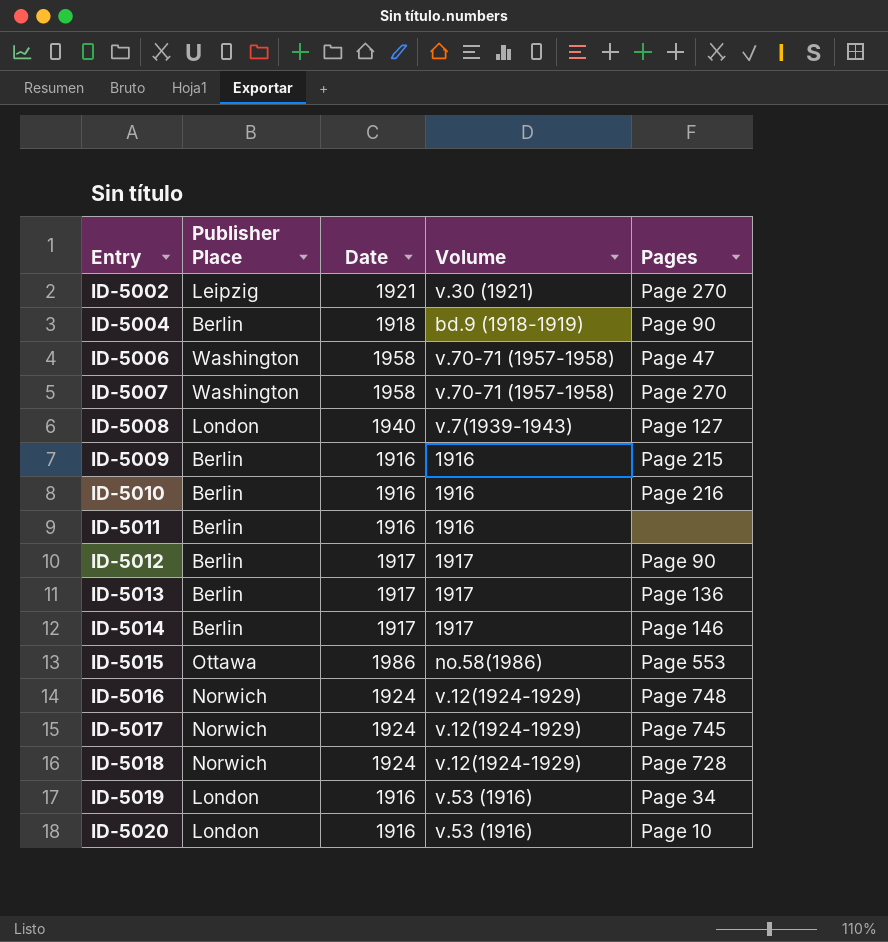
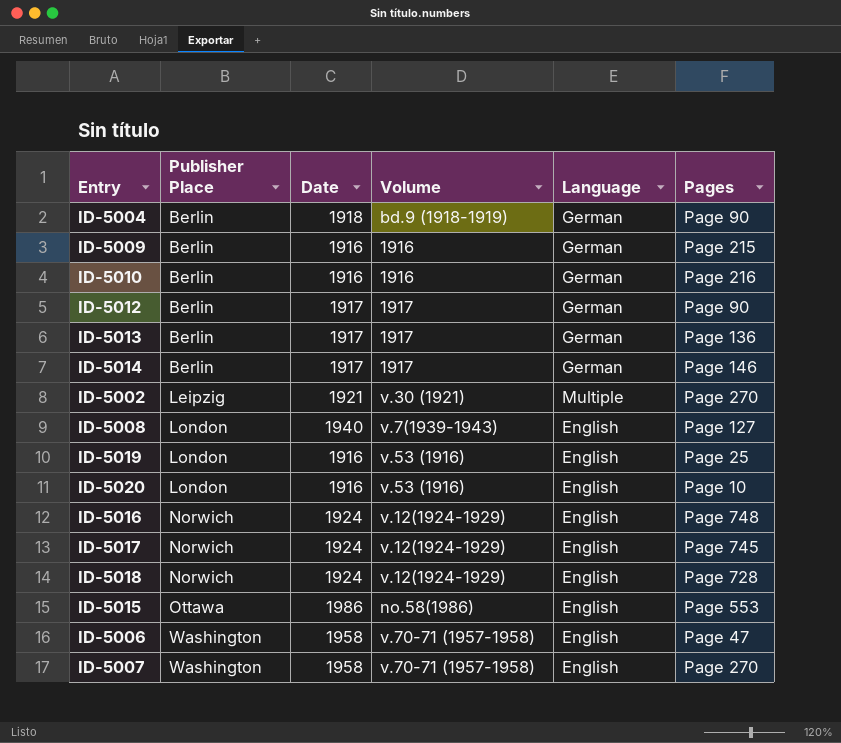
row order: Entry ascending -> Publisher Place ascending
column Language | position: none -> 5
row ID-5011: Berlin | 1916 | 1916 | none -> none
ID-5019 | Pages: Page 34 -> Page 25

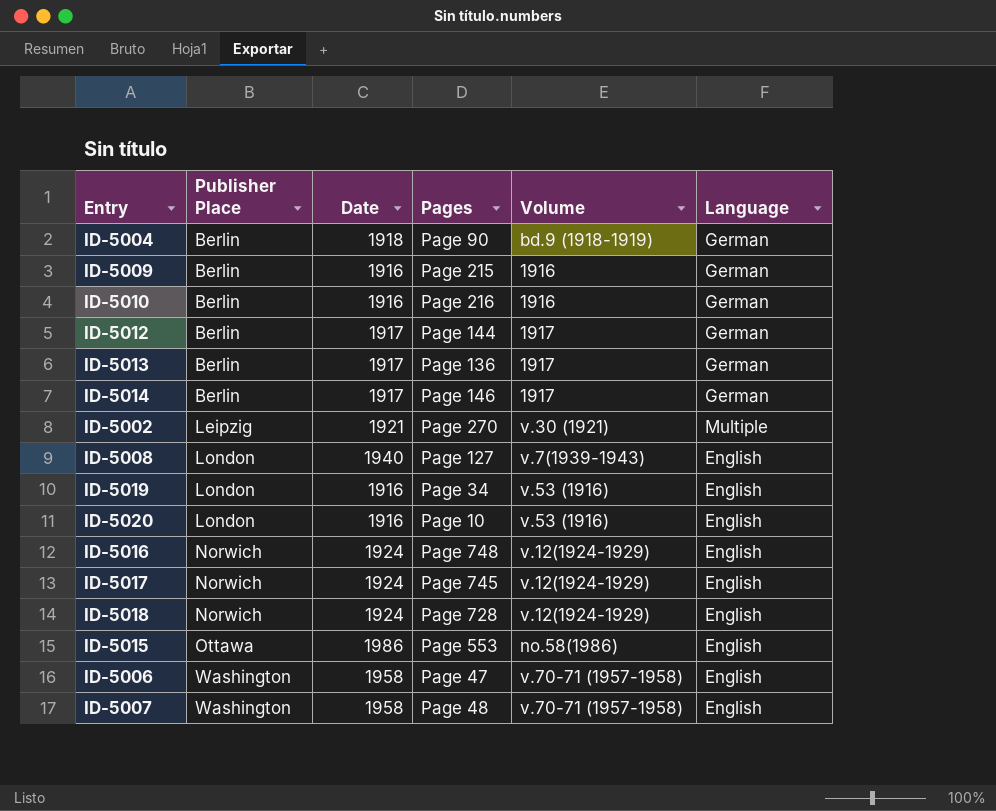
column Pages | position: 6 -> 4
ID-5012 | Pages: Page 90 -> Page 144
ID-5019 | Pages: Page 25 -> Page 34
ID-5007 | Pages: Page 270 -> Page 48

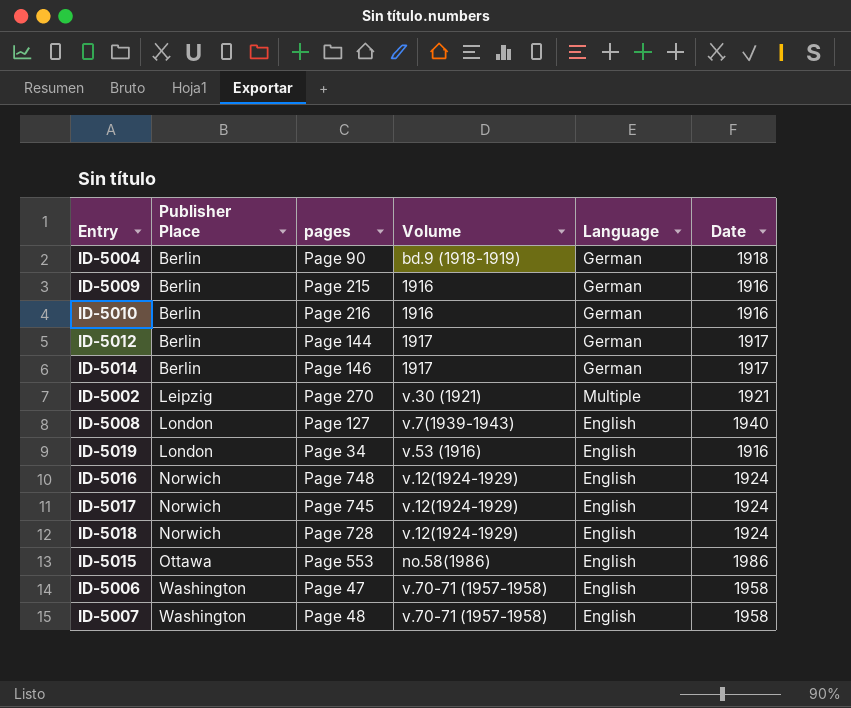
column name: Pages -> pages
column Date | position: 3 -> 6
row ID-5013: Berlin | 1917 | Page 136 | 1917 | German -> none
row ID-5020: London | 1916 | Page 10 | v.53 (1916) | English -> none

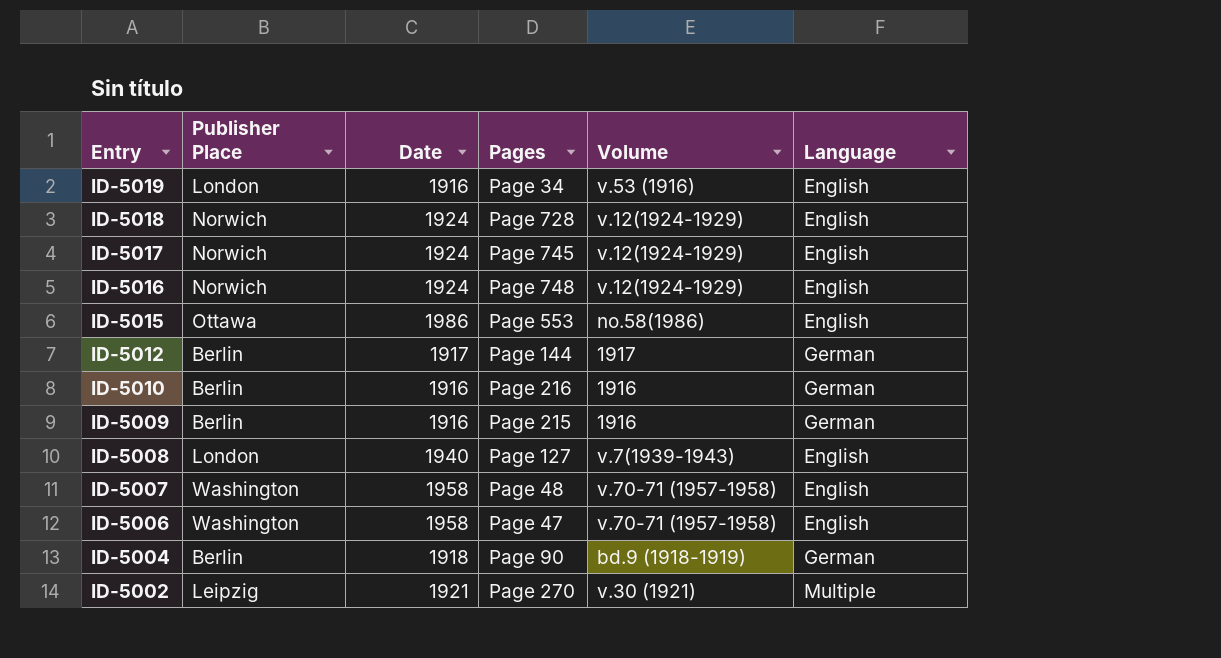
row order: Publisher Place ascending -> Entry descending
column Date | position: 6 -> 3
column name: pages -> Pages
row ID-5014: Berlin | Page 146 | 1917 | German | 1917 -> none

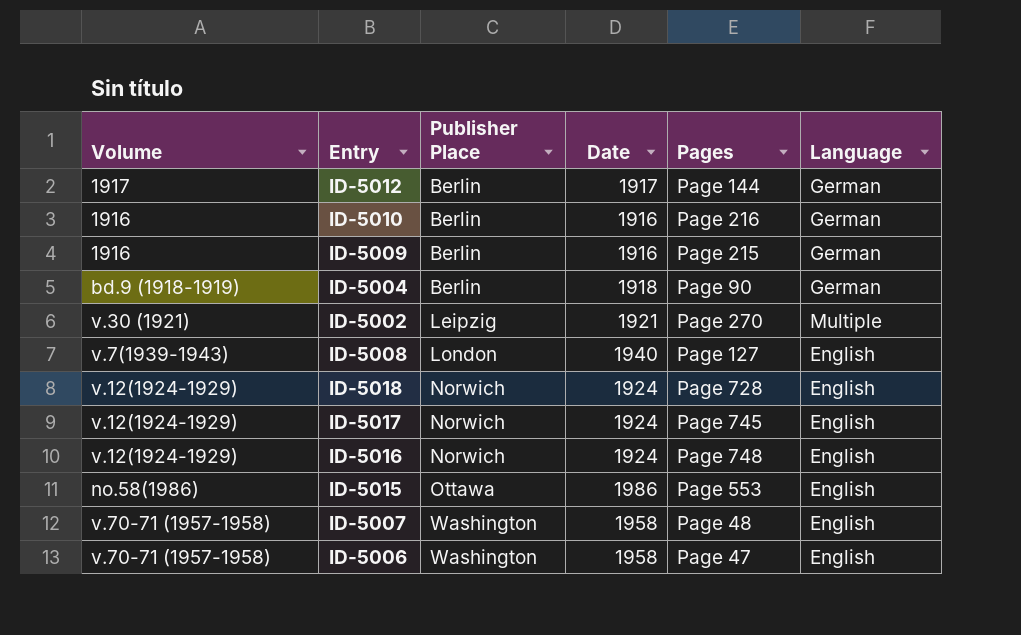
row order: Entry descending -> Publisher Place ascending
column Volume | position: 5 -> 1
row ID-5019: London | 1916 | Page 34 | v.53 (1916) | English -> none

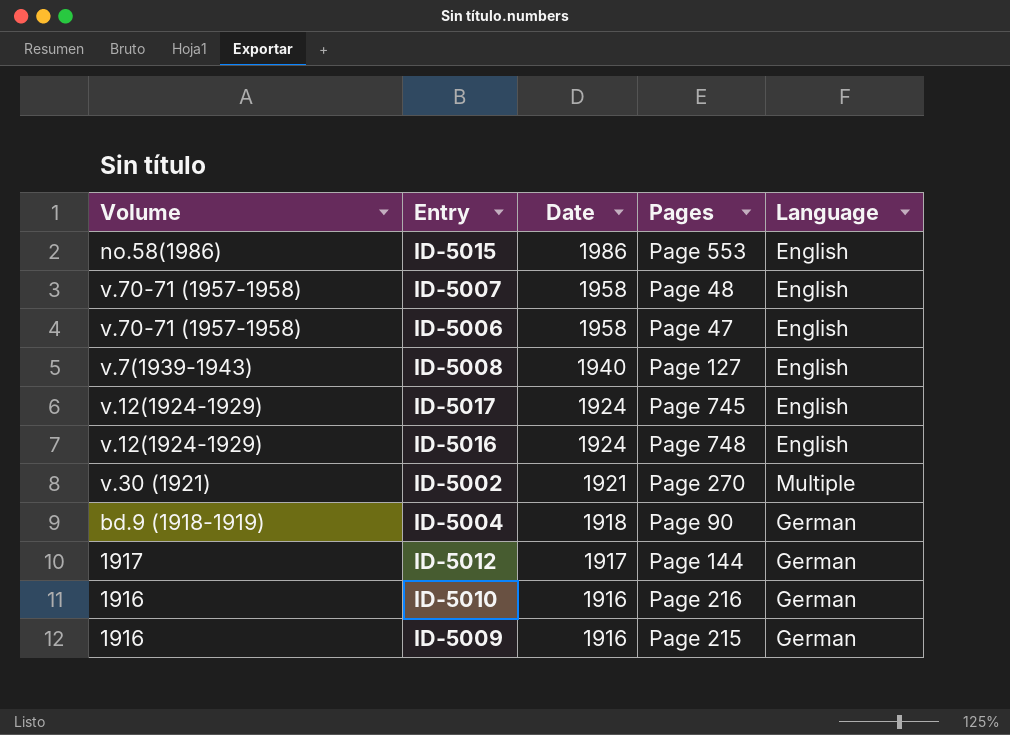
row order: Publisher Place ascending -> Date descending
column Publisher Place | position: 3 -> none
row ID-5018: v.12(1924-1929) | Norwich | 1924 | Page 728 | English -> none

